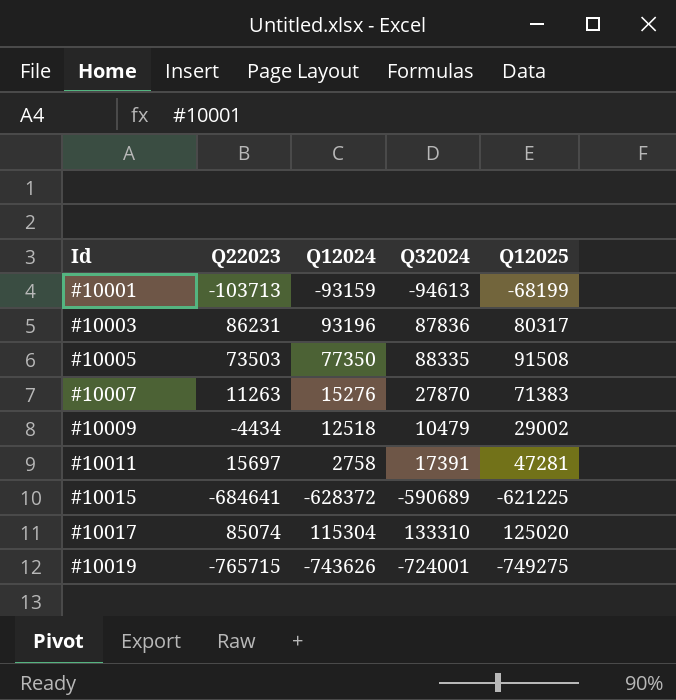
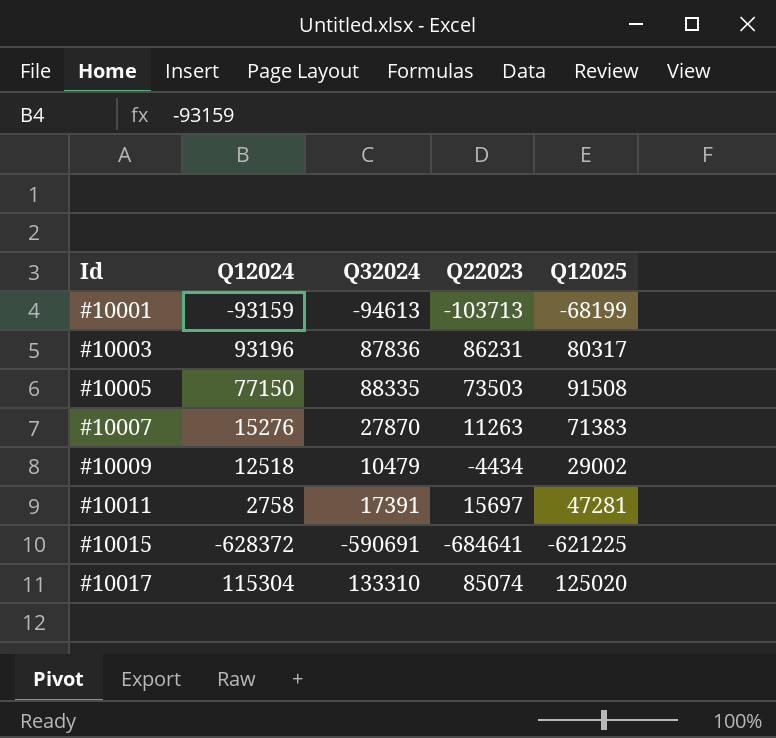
column Q22023 | position: 2 -> 4
row #10019: -765715 | -743626 | -724001 | -749275 -> none
#10005 | Q12024: 77350 -> 77150
#10015 | Q32024: -590689 -> -590691

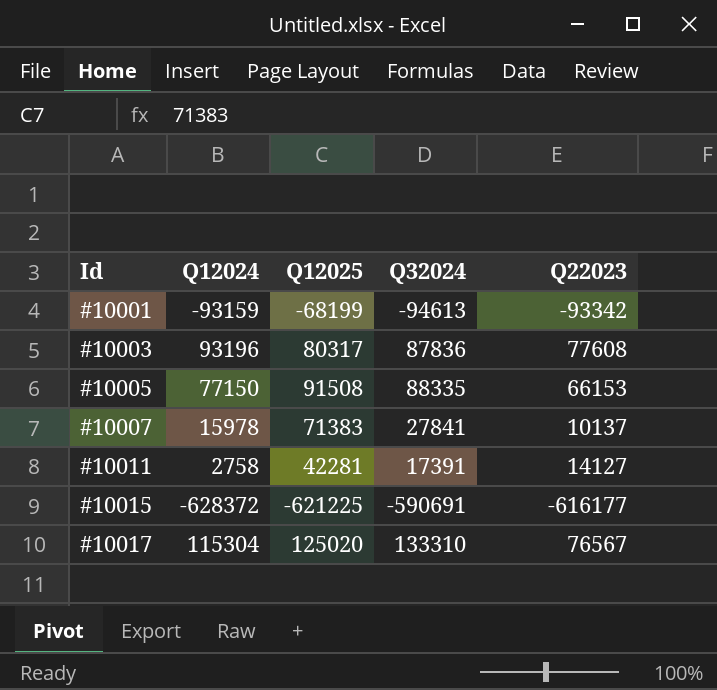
column Q12025 | position: 5 -> 3
row #10009: 12518 | 10479 | -4434 | 29002 -> none
#10001 | Q22023: -103713 -> -93342
#10003 | Q22023: 86231 -> 77608
#10005 | Q22023: 73503 -> 66153
#10007 | Q12024: 15276 -> 15978
#10007 | Q32024: 27870 -> 27841
#10007 | Q22023: 11263 -> 10137
#10011 | Q12025: 47281 -> 42281
#10011 | Q22023: 15697 -> 14127
#10015 | Q22023: -684641 -> -616177
#10017 | Q22023: 85074 -> 76567

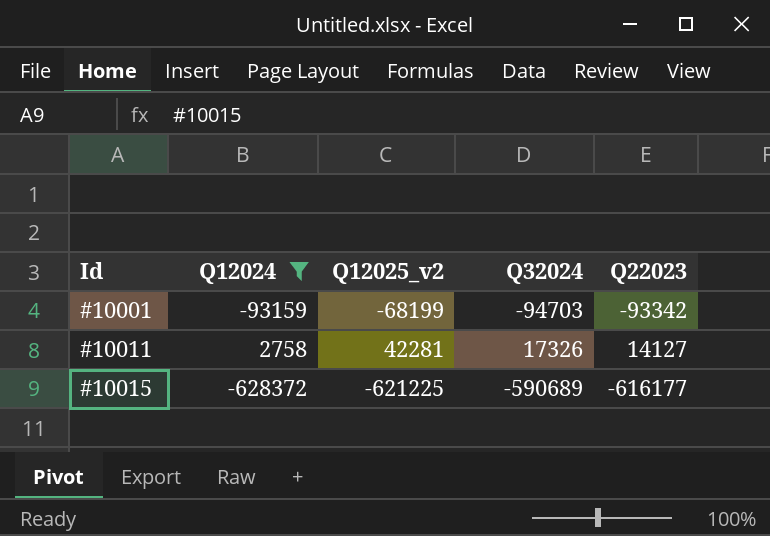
filter: none -> Q12024 <= 2758
column name: Q12025 -> Q12025_v2
#10001 | Q32024: -94613 -> -94703
#10011 | Q32024: 17391 -> 17326
#10015 | Q32024: -590691 -> -590689

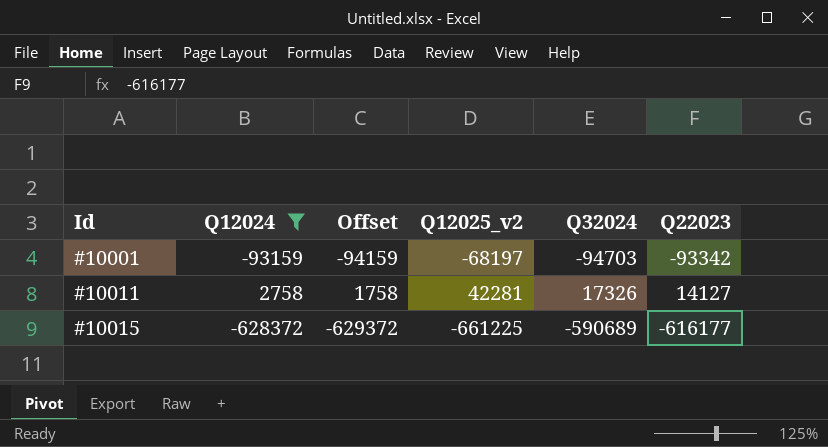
column Offset | formula: none -> [Q12024] - 1000
#10001 | Q12025_v2: -68199 -> -68197
#10015 | Q12025_v2: -621225 -> -661225

